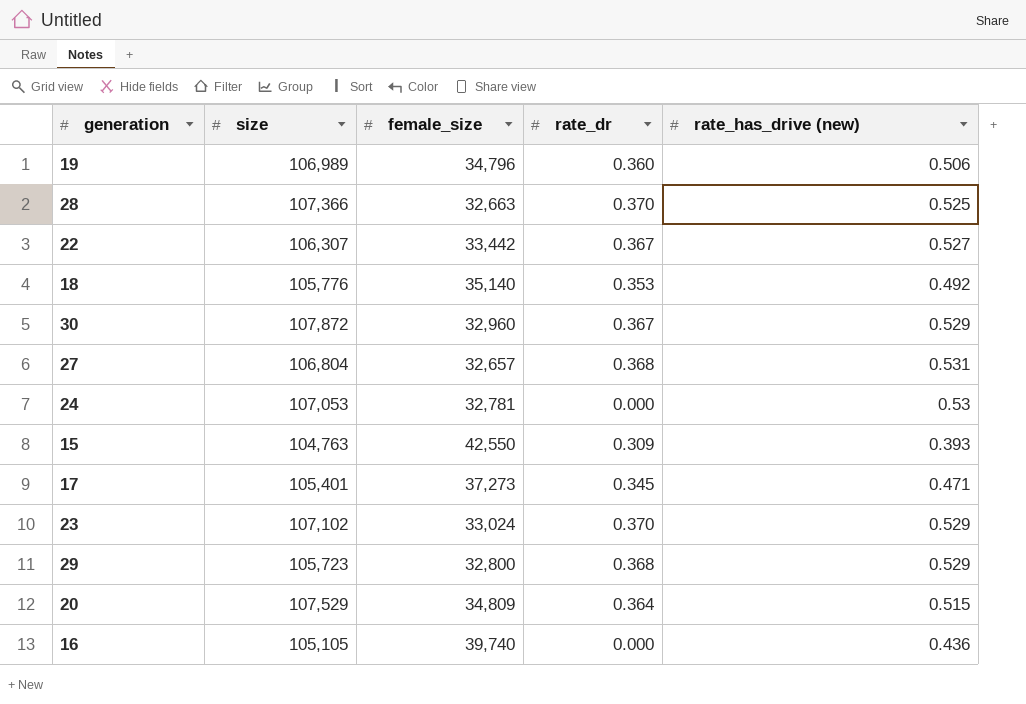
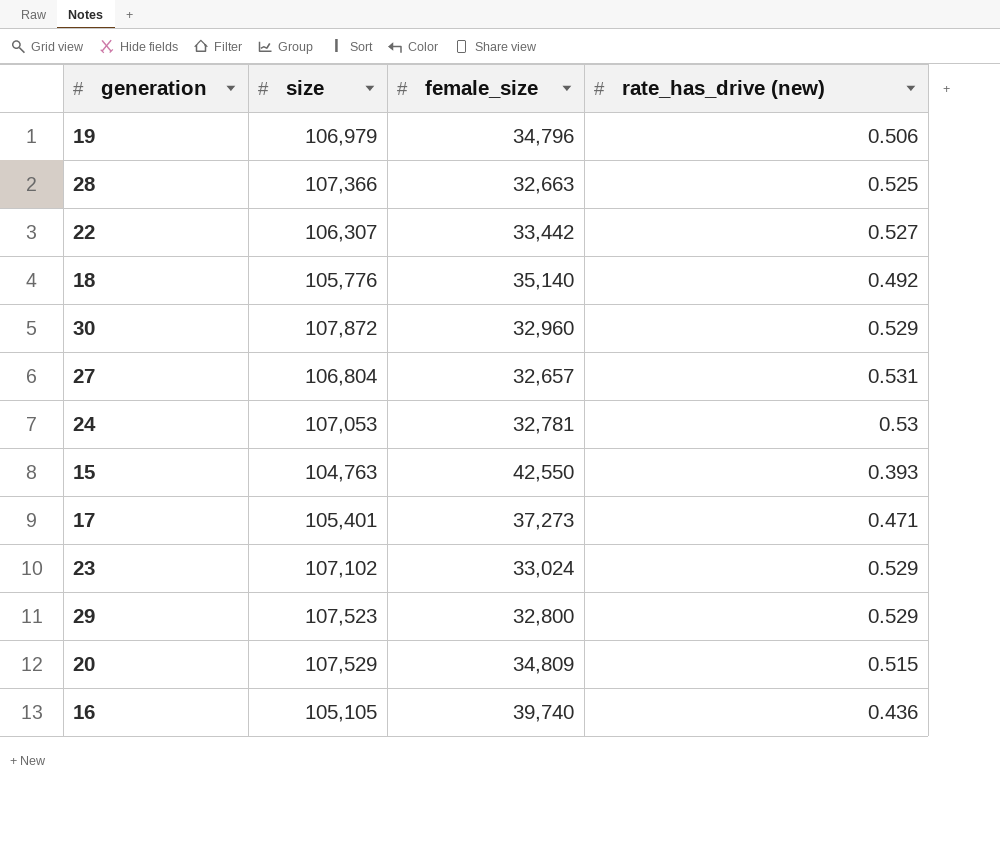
column rate_dr | position: 4 -> none
19 | size: 106,989 -> 106,979
29 | size: 105,723 -> 107,523

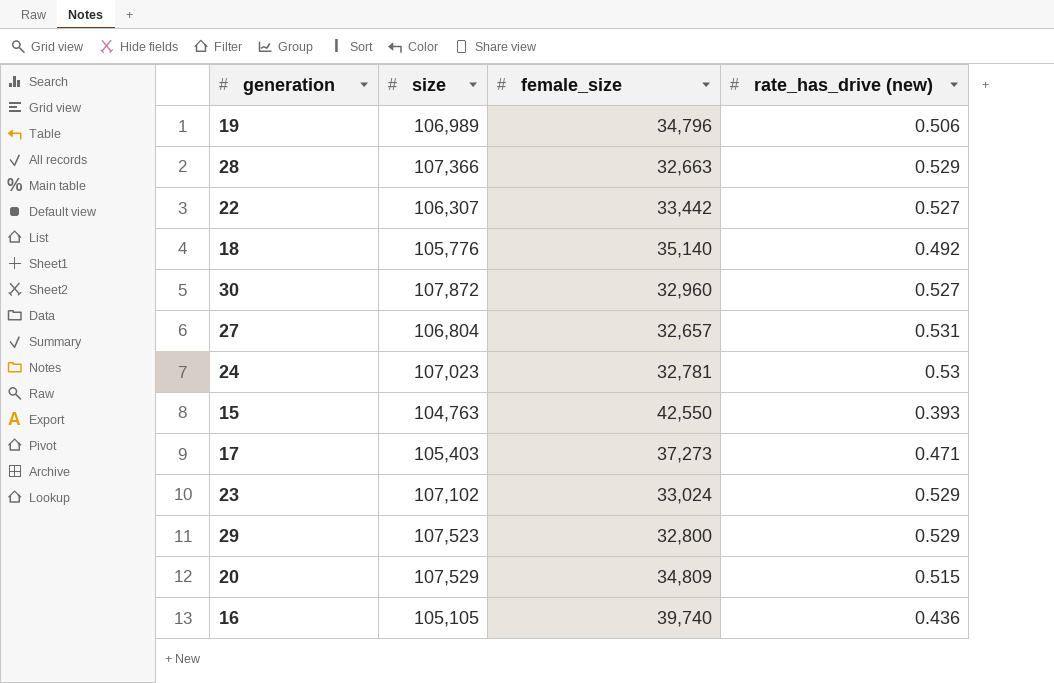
19 | size: 106,979 -> 106,989
28 | rate_has_drive (new): 0.525 -> 0.529
30 | rate_has_drive (new): 0.529 -> 0.527
24 | size: 107,053 -> 107,023
17 | size: 105,401 -> 105,403

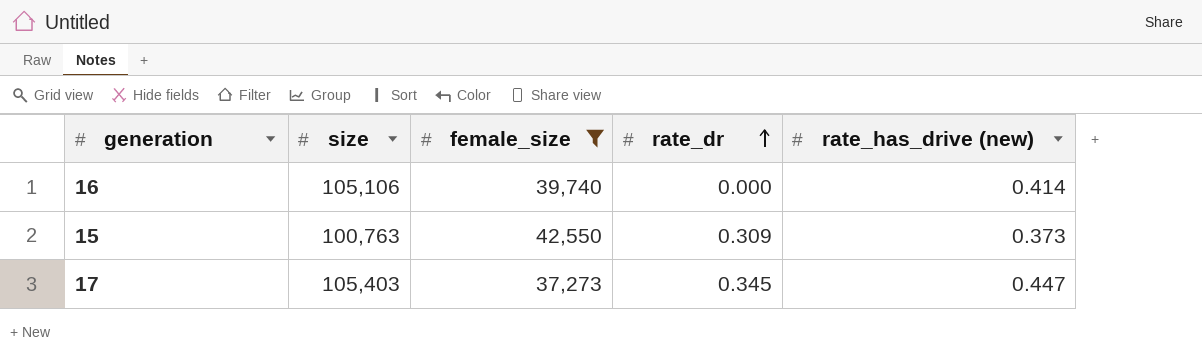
filter: none -> female_size >= 37,273
row order: none -> rate_dr ascending
column rate_dr | position: none -> 4
16 | size: 105,105 -> 105,106
16 | rate_has_drive (new): 0.436 -> 0.414
15 | size: 104,763 -> 100,763
15 | rate_has_drive (new): 0.393 -> 0.373
17 | rate_has_drive (new): 0.471 -> 0.447

